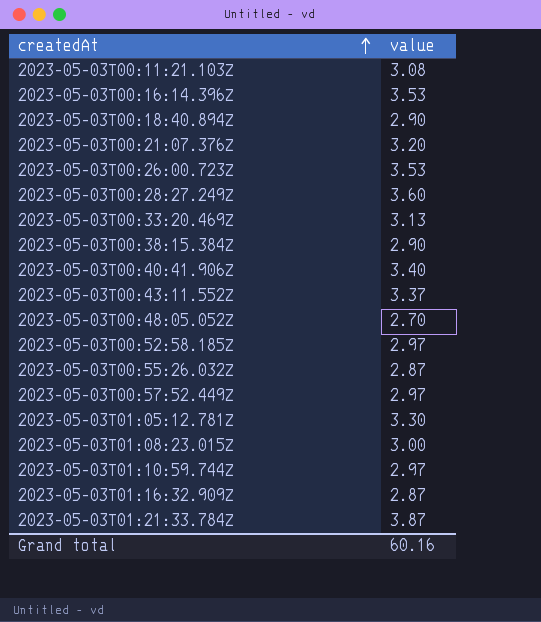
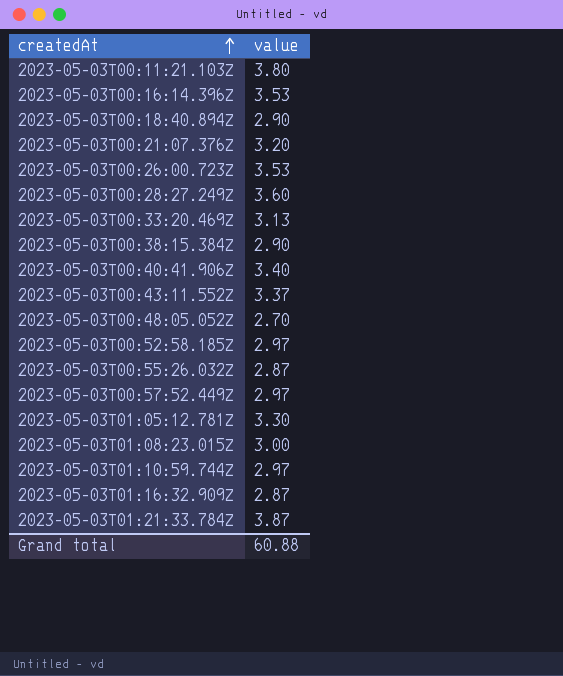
2023-05-03T00:11:21.103Z | value: 3.08 -> 3.80
Grand total | value: 60.16 -> 60.88

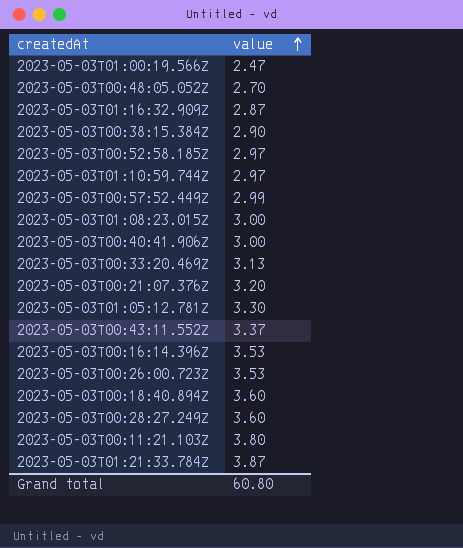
row order: createdAt ascending -> value ascending
row 2023-05-03T00:55:26.032Z: 2.87 -> none
row 2023-05-03T01:00:19.566Z: none -> 2.47
2023-05-03T00:57:52.449Z | value: 2.97 -> 2.99
2023-05-03T00:40:41.906Z | value: 3.40 -> 3.00
2023-05-03T00:18:40.894Z | value: 2.90 -> 3.60
Grand total | value: 60.88 -> 60.80

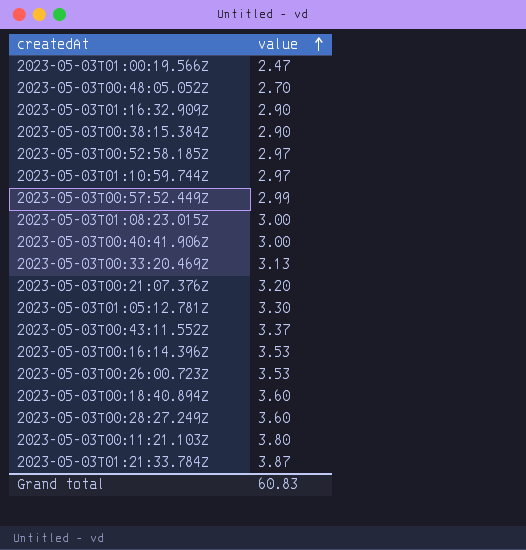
2023-05-03T01:16:32.909Z | value: 2.87 -> 2.90
Grand total | value: 60.80 -> 60.83

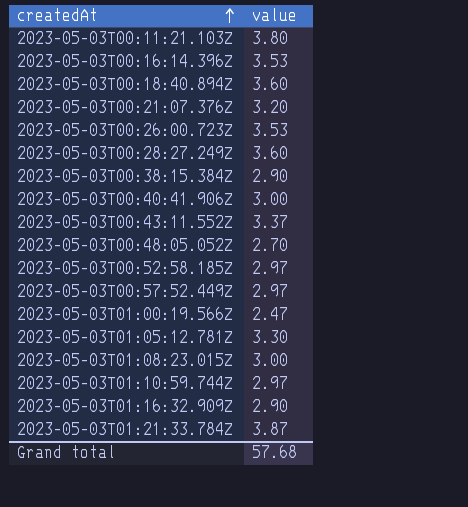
row order: value ascending -> createdAt ascending
row 2023-05-03T00:33:20.469Z: 3.13 -> none
2023-05-03T00:57:52.449Z | value: 2.99 -> 2.97
Grand total | value: 60.83 -> 57.68

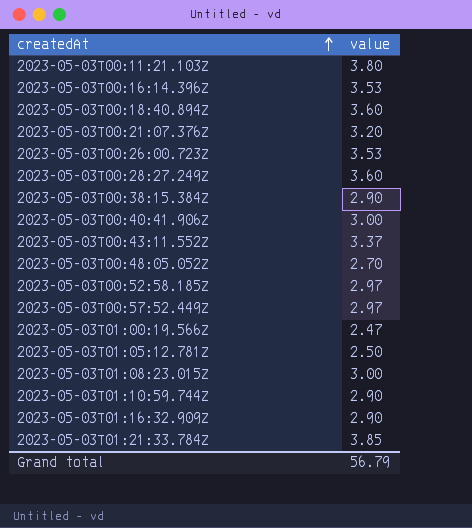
2023-05-03T01:05:12.781Z | value: 3.30 -> 2.50
2023-05-03T01:10:59.744Z | value: 2.97 -> 2.90
2023-05-03T01:21:33.784Z | value: 3.87 -> 3.85
Grand total | value: 57.68 -> 56.79

